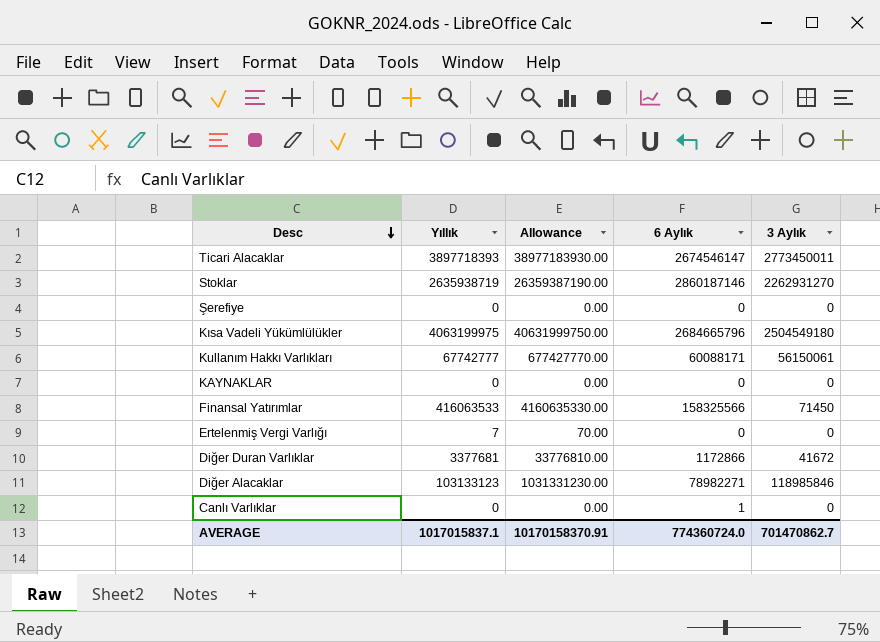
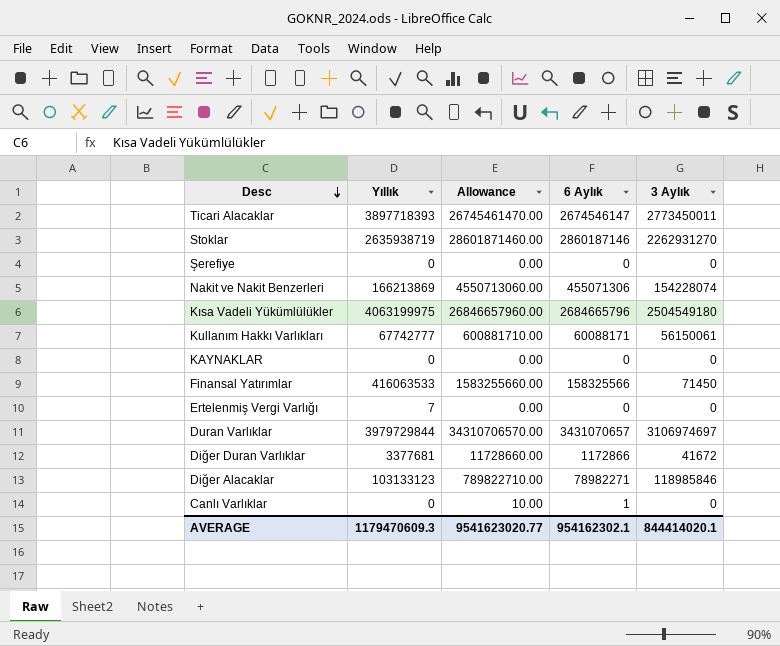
column Allowance | formula: [Yıllık] * 10 -> [6 Aylık] * 10
row Nakit ve Nakit Benzerleri: none -> 166213869 | 4550713060.00 | 455071306 | 154228074
row Duran Varlıklar: none -> 3979729844 | 34310706570.00 | 3431070657 | 3106974697
AVERAGE | Yıllık: 1017015837.1 -> 1179470609.3
AVERAGE | Allowance: 10170158370.91 -> 9541623020.77
AVERAGE | 6 Aylık: 774360724.0 -> 954162302.1
AVERAGE | 3 Aylık: 701470862.7 -> 844414020.1

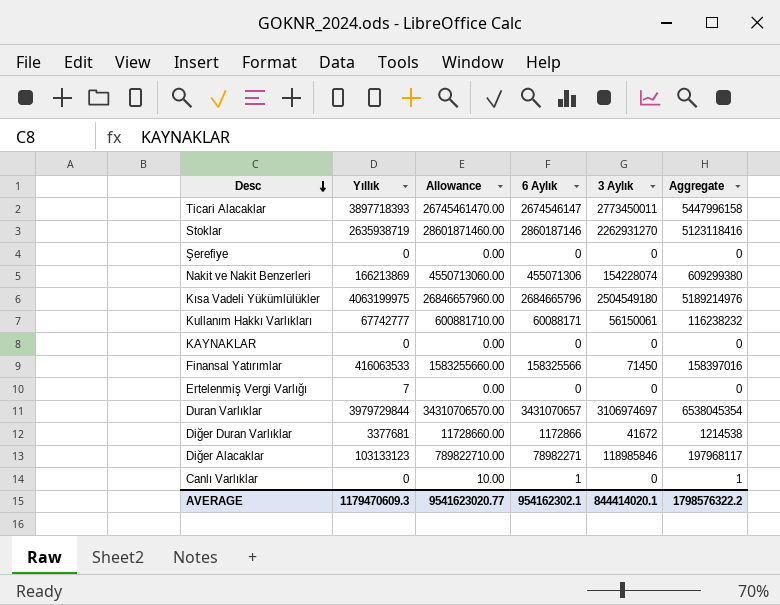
column Aggregate | formula: none -> [6 Aylık] + [3 Aylık]

